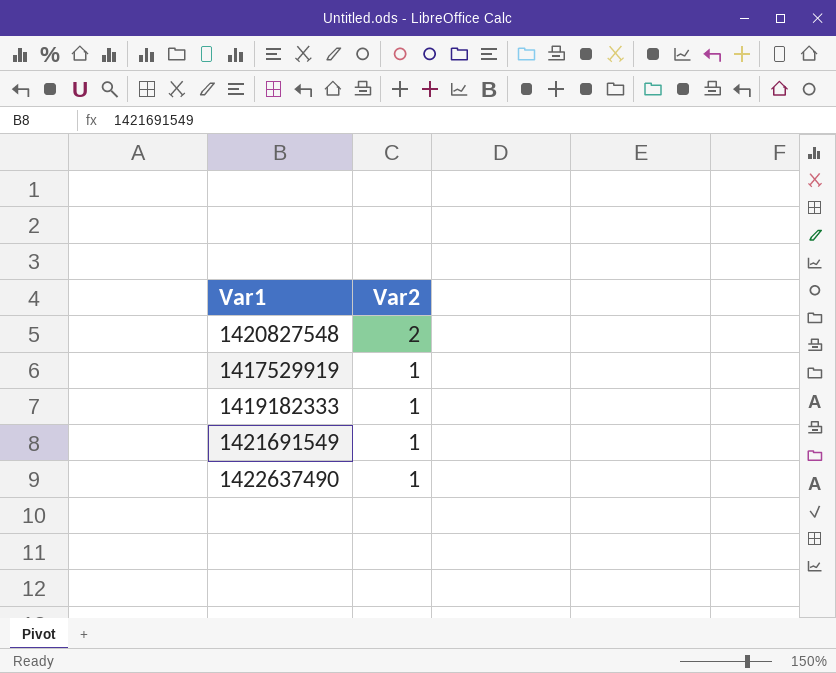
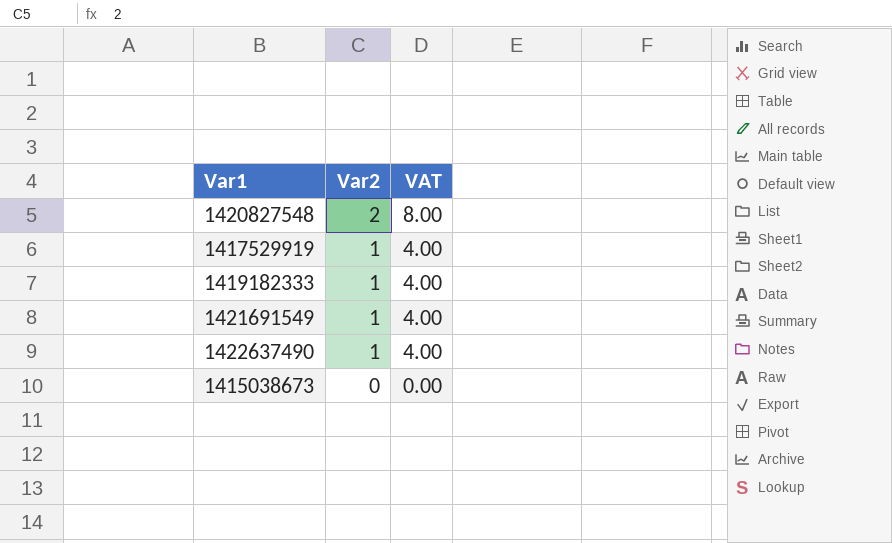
column VAT | formula: none -> [Var2] * 4
row 1415038673: none -> 0 | 0.00

